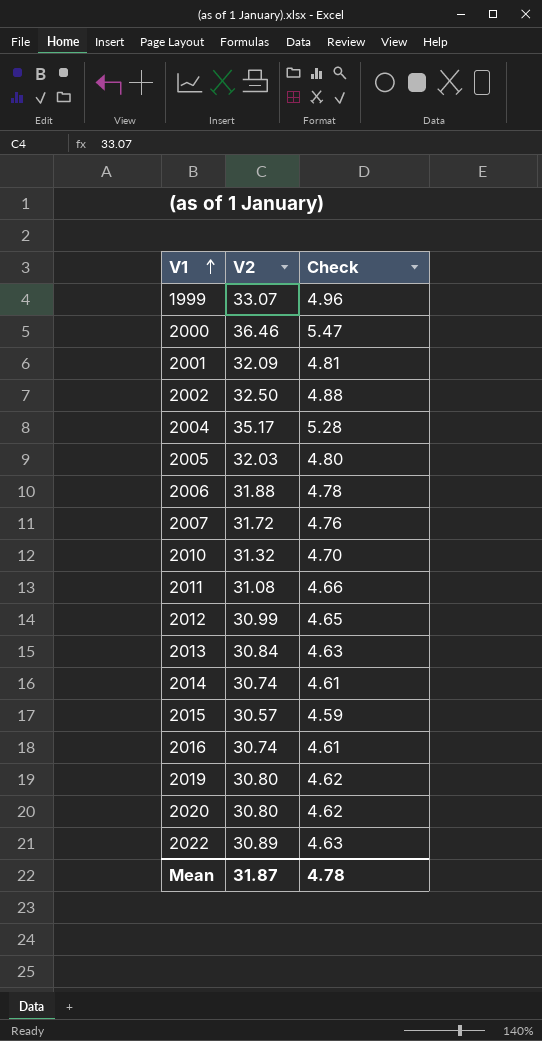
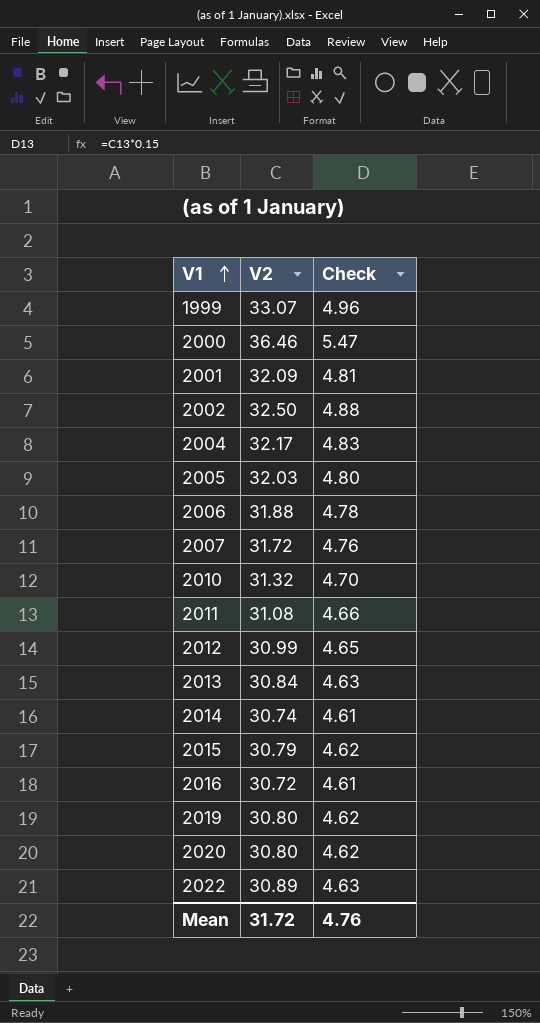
2004 | V2: 35.17 -> 32.17
2004 | Check: 5.28 -> 4.83
2015 | V2: 30.57 -> 30.79
2015 | Check: 4.59 -> 4.62
2016 | V2: 30.74 -> 30.72
Mean | V2: 31.87 -> 31.72
Mean | Check: 4.78 -> 4.76

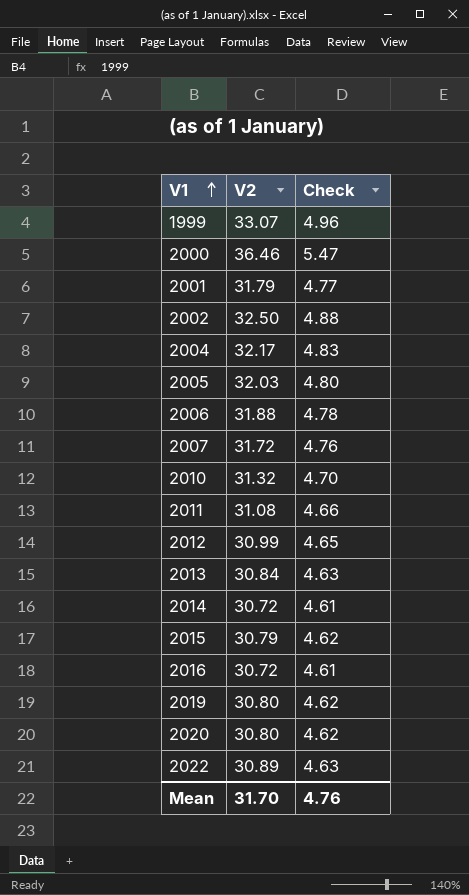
2001 | V2: 32.09 -> 31.79
2001 | Check: 4.81 -> 4.77
2014 | V2: 30.74 -> 30.72
Mean | V2: 31.72 -> 31.70

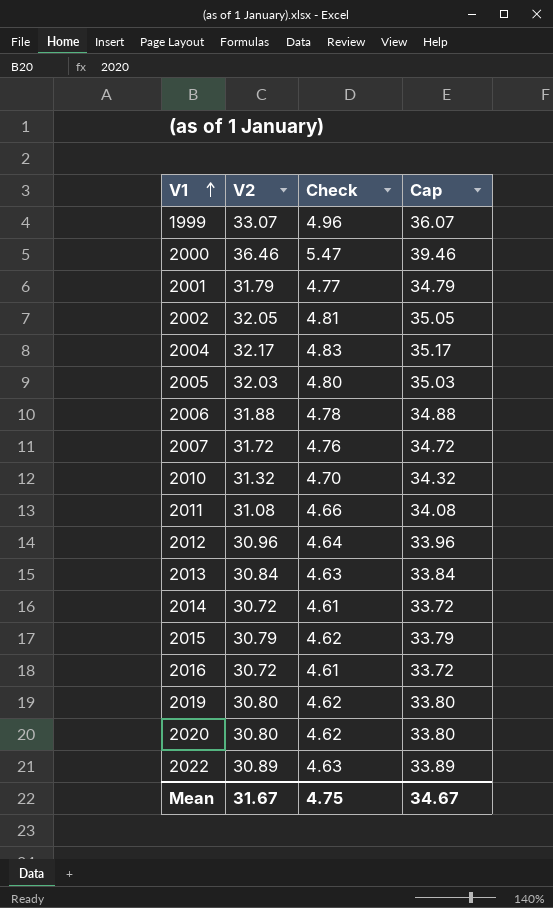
column Cap | formula: none -> [V2] + 3
2002 | V2: 32.50 -> 32.05
2002 | Check: 4.88 -> 4.81
2012 | V2: 30.99 -> 30.96
2012 | Check: 4.65 -> 4.64
Mean | V2: 31.70 -> 31.67
Mean | Check: 4.76 -> 4.75

